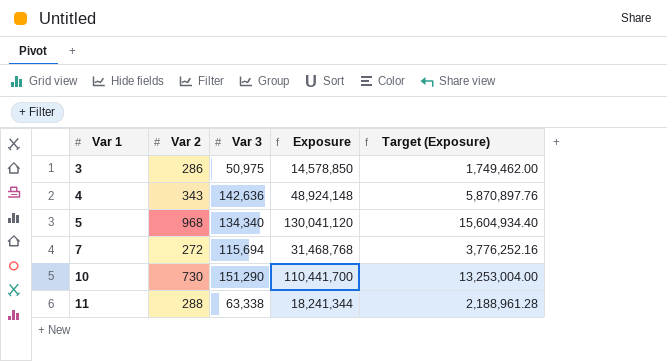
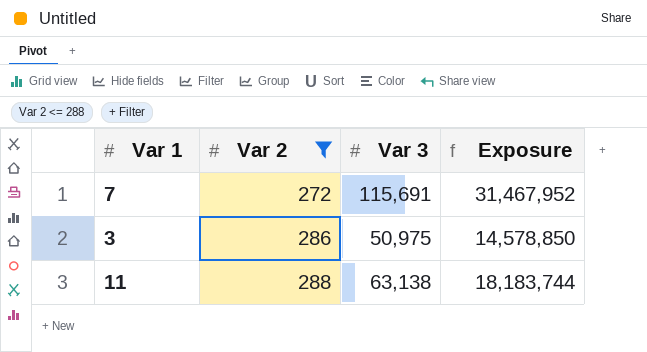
filter: none -> Var 2 <= 288
row order: Var 1 ascending -> Var 2 ascending
column Target (Exposure) | formula: [Exposure] * 0.12 -> none
7 | Var 3: 115,694 -> 115,691
7 | Exposure: 31,468,768 -> 31,467,952
11 | Var 3: 63,338 -> 63,138
11 | Exposure: 18,241,344 -> 18,183,744

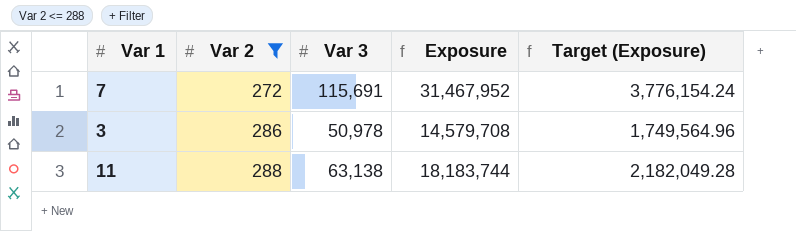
column Target (Exposure) | formula: none -> [Exposure] * 0.12
3 | Var 3: 50,975 -> 50,978
3 | Exposure: 14,578,850 -> 14,579,708

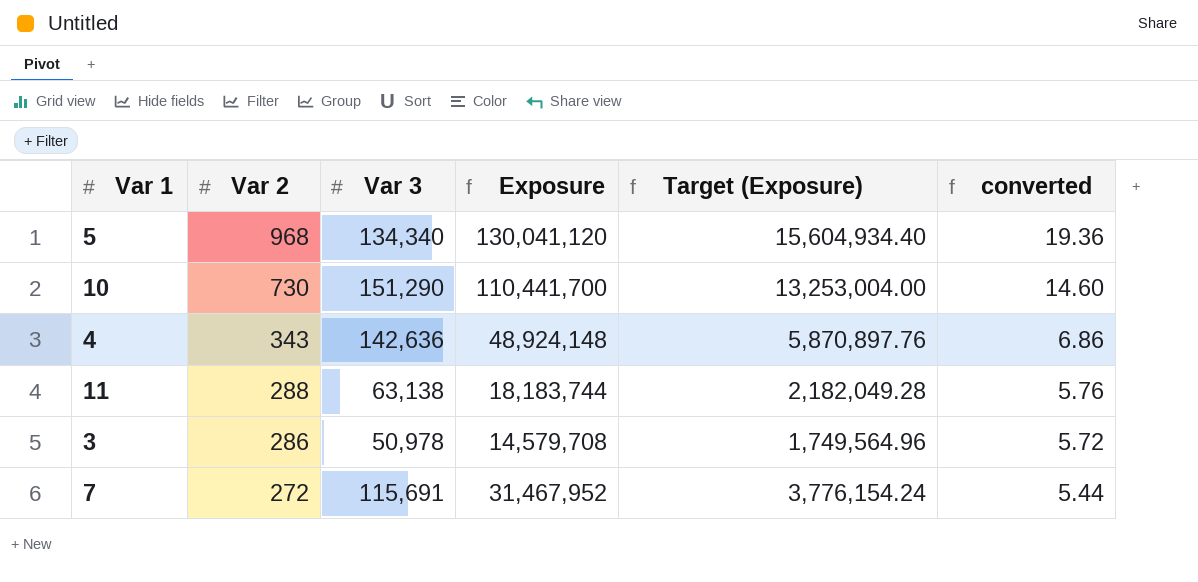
filter: Var 2 <= 288 -> none
row order: Var 2 ascending -> Var 2 descending
column converted | formula: none -> [Var 2] * 0.02

